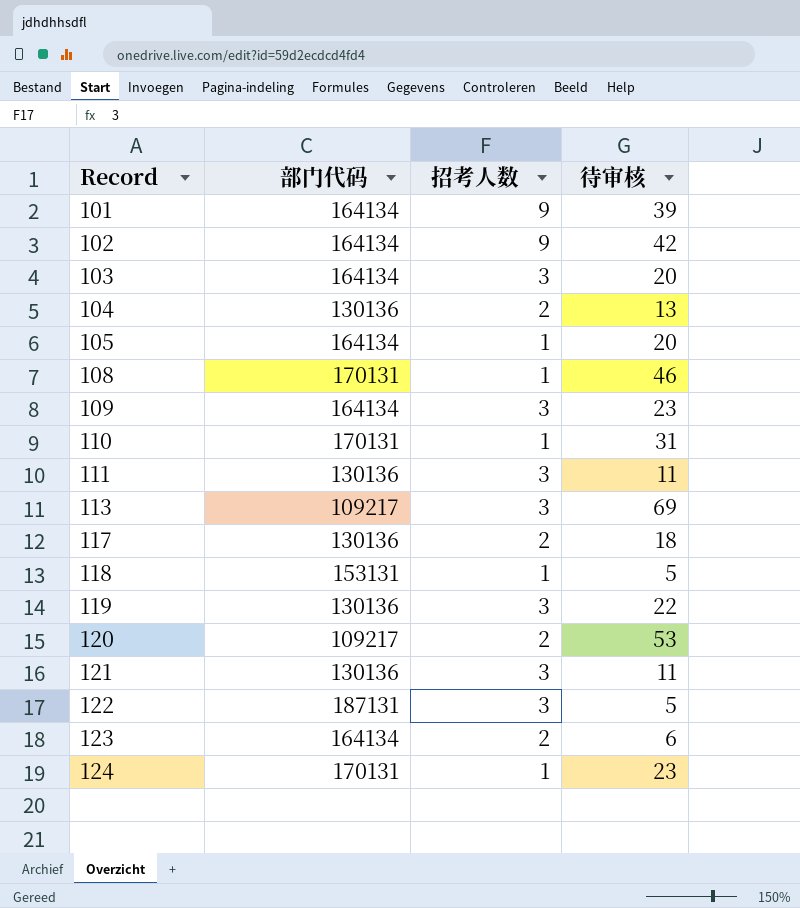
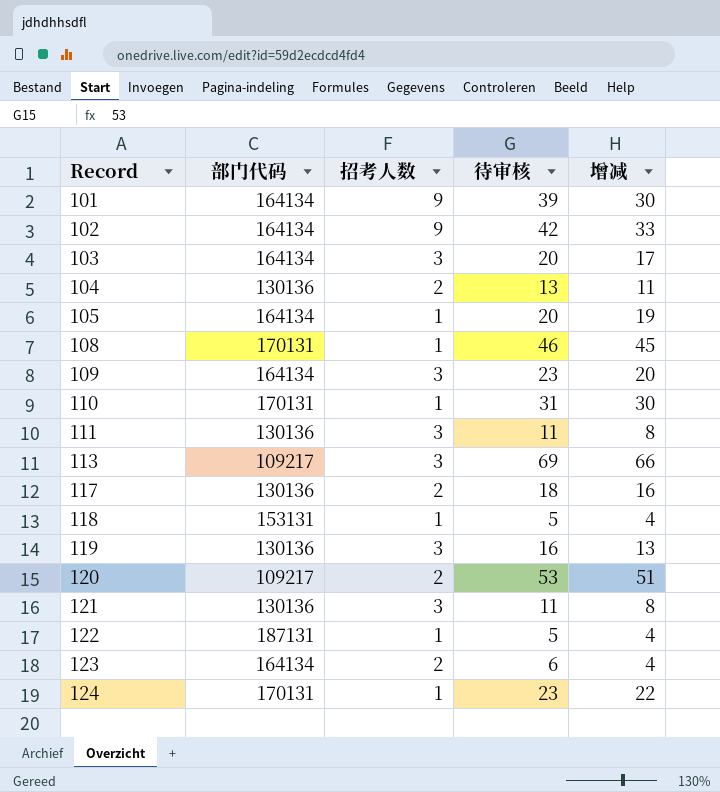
column 增减 | formula: none -> [待审核] - [招考人数]
119 | 待审核: 22 -> 16
122 | 招考人数: 3 -> 1

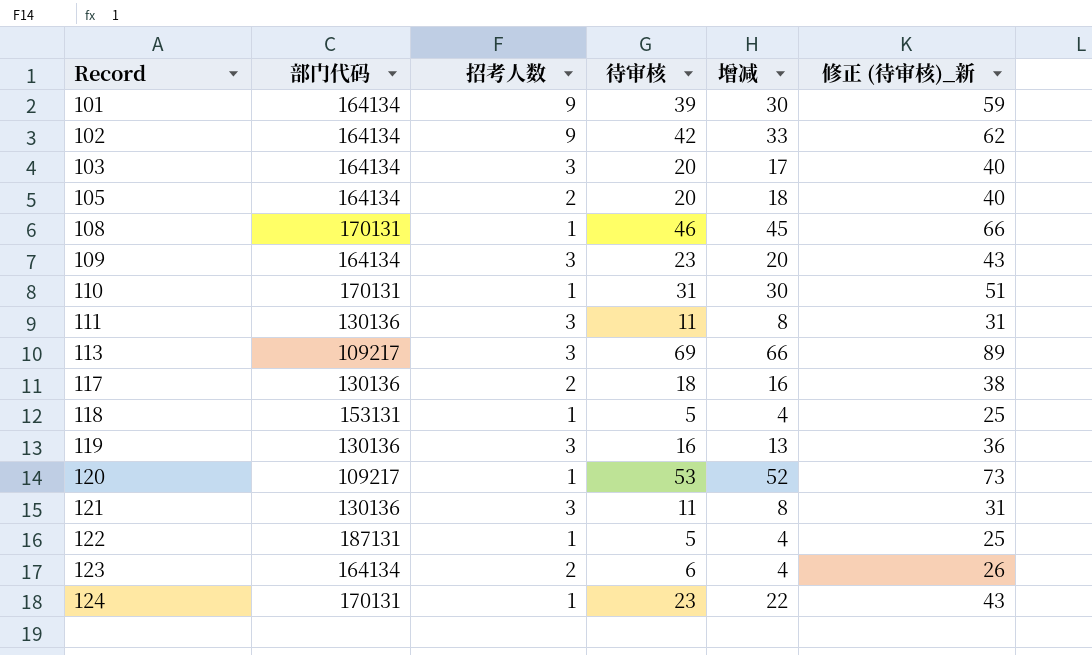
column 修正 (待审核)_新 | formula: none -> [待审核] + 20
row 104: 130136 | 2 | 13 | 11 -> none
105 | 招考人数: 1 -> 2
105 | 增减: 19 -> 18
120 | 招考人数: 2 -> 1
120 | 增减: 51 -> 52

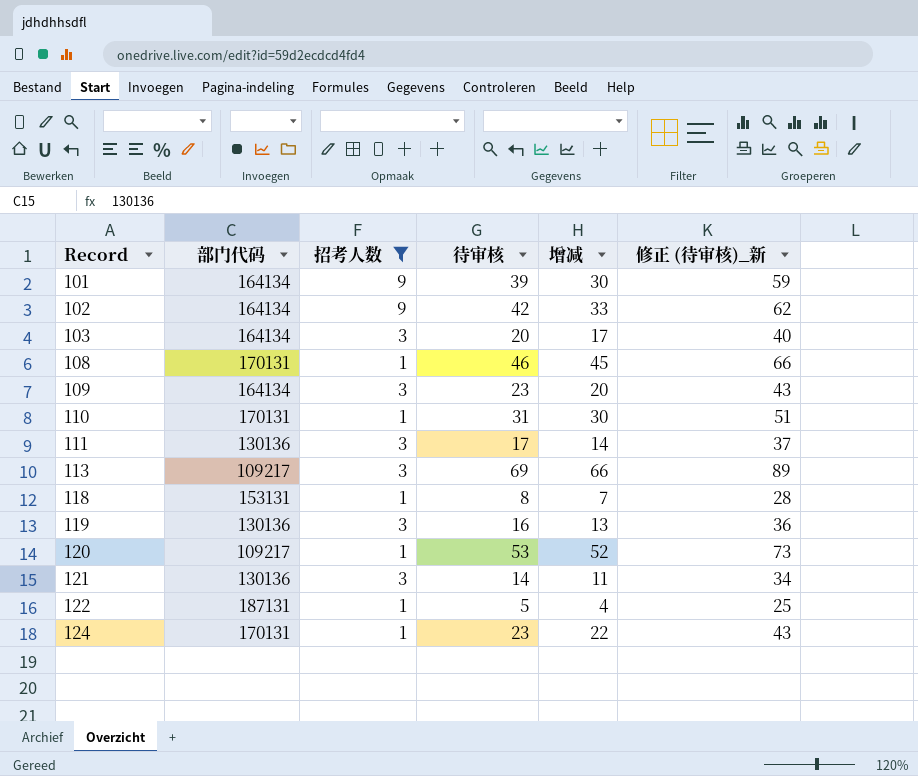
filter: none -> 招考人数 != 2
111 | 待审核: 11 -> 17
111 | 增减: 8 -> 14
111 | 修正 (待审核)_新: 31 -> 37
118 | 待审核: 5 -> 8
118 | 增减: 4 -> 7
118 | 修正 (待审核)_新: 25 -> 28
121 | 待审核: 11 -> 14
121 | 增减: 8 -> 11
121 | 修正 (待审核)_新: 31 -> 34

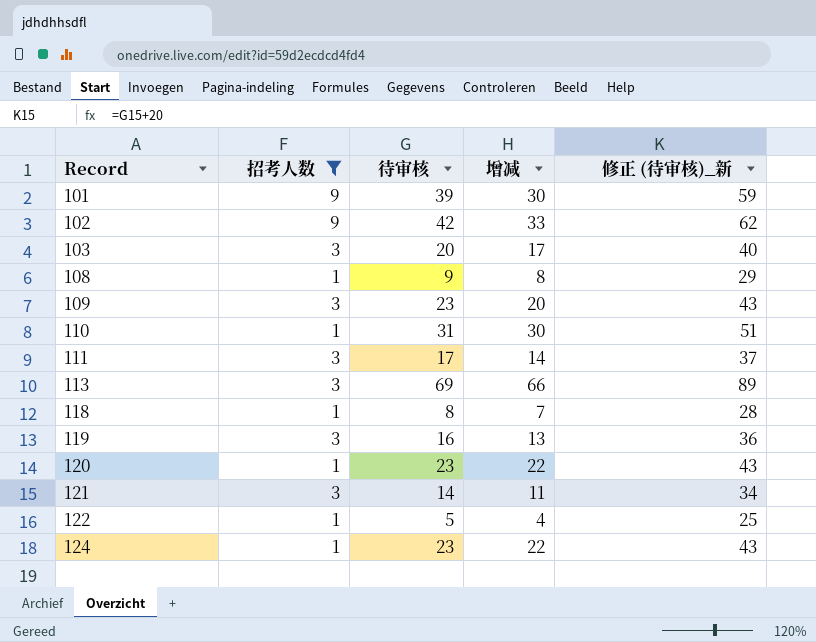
column 部门代码 | position: 2 -> none
108 | 待审核: 46 -> 9
108 | 增减: 45 -> 8
108 | 修正 (待审核)_新: 66 -> 29
120 | 待审核: 53 -> 23
120 | 增减: 52 -> 22
120 | 修正 (待审核)_新: 73 -> 43

